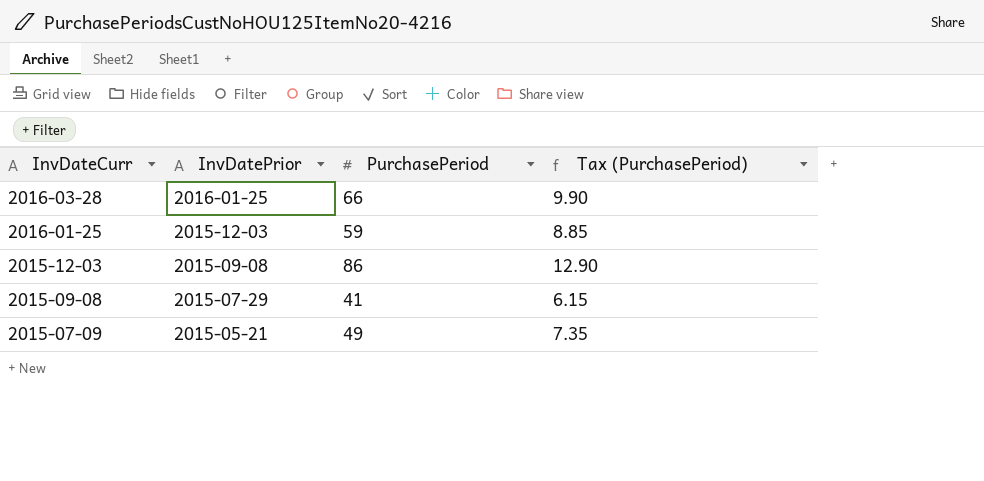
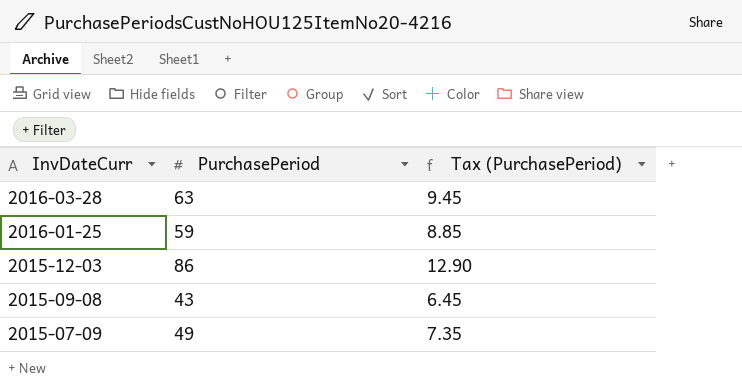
column InvDatePrior | position: 2 -> none
2016-03-28 | PurchasePeriod: 66 -> 63
2016-03-28 | Tax (PurchasePeriod): 9.90 -> 9.45
2015-09-08 | PurchasePeriod: 41 -> 43
2015-09-08 | Tax (PurchasePeriod): 6.15 -> 6.45

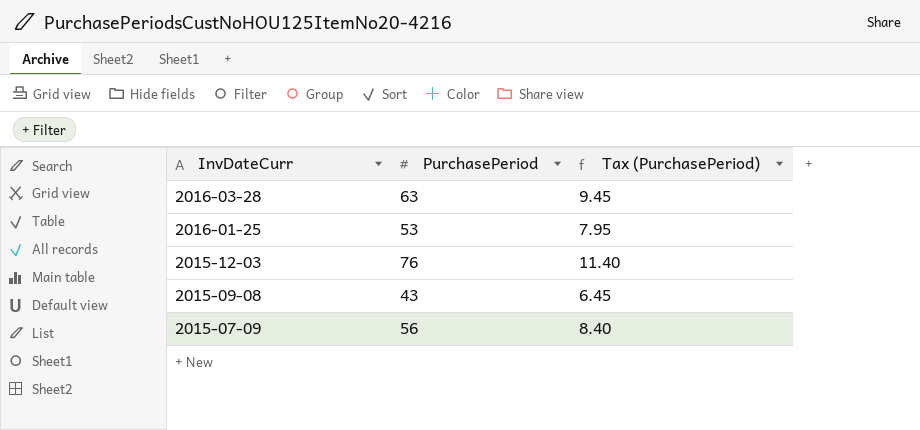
2016-01-25 | PurchasePeriod: 59 -> 53
2016-01-25 | Tax (PurchasePeriod): 8.85 -> 7.95
2015-12-03 | PurchasePeriod: 86 -> 76
2015-12-03 | Tax (PurchasePeriod): 12.90 -> 11.40
2015-07-09 | PurchasePeriod: 49 -> 56
2015-07-09 | Tax (PurchasePeriod): 7.35 -> 8.40

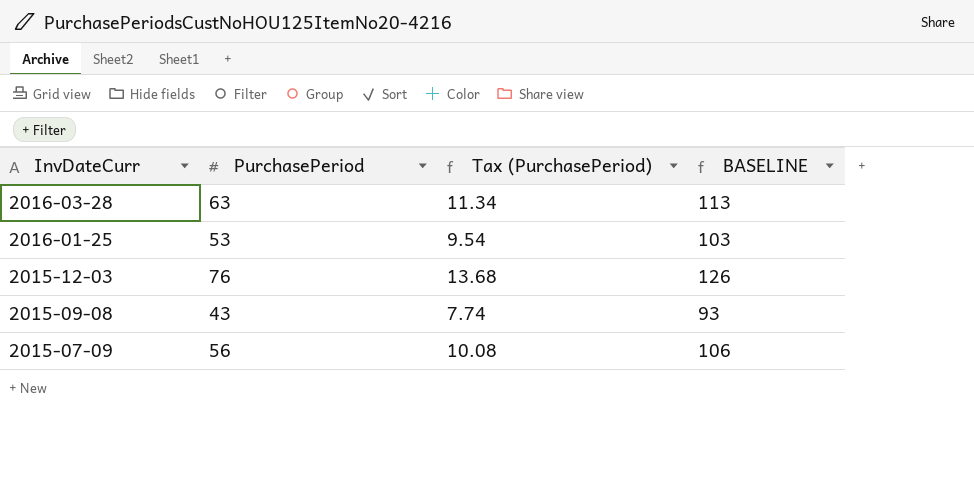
column Tax (PurchasePeriod) | formula: [PurchasePeriod] * 0.15 -> [PurchasePeriod] * 0.18
column BASELINE | formula: none -> [PurchasePeriod] + 50

